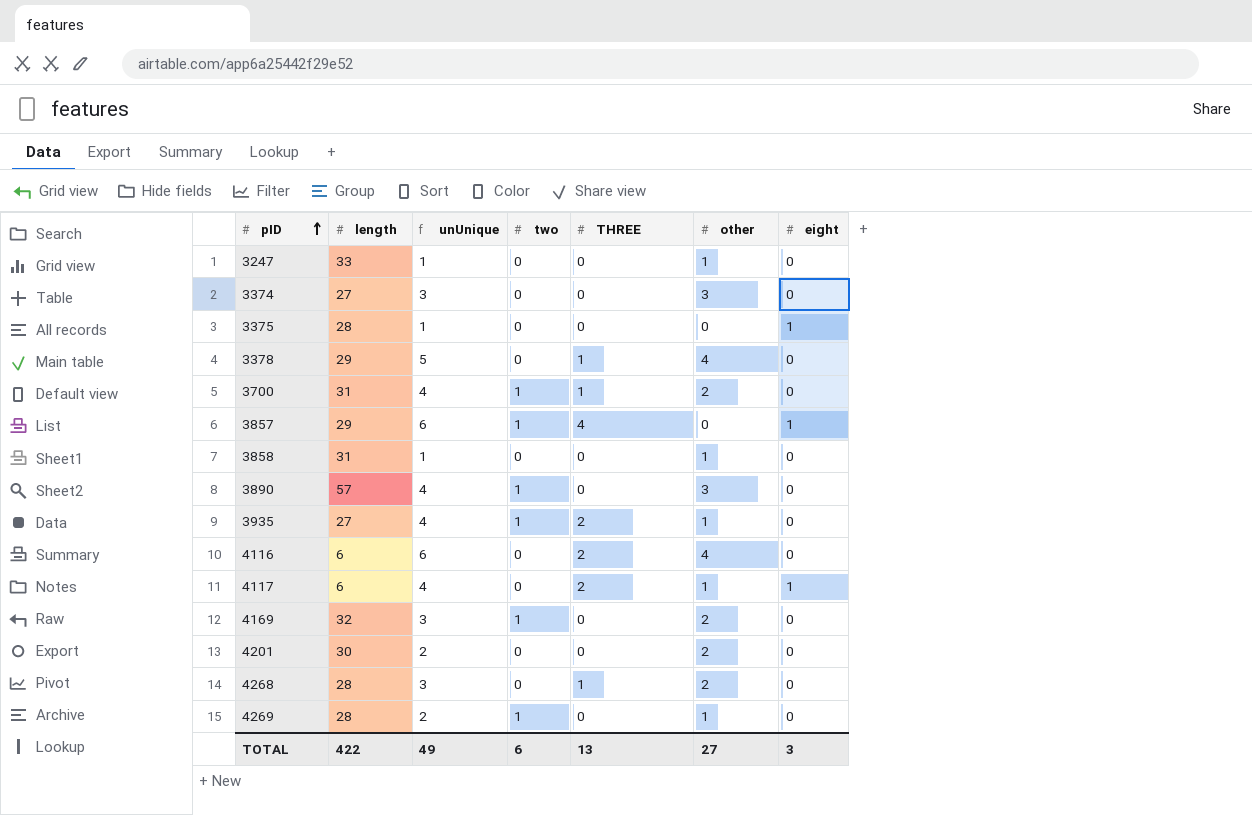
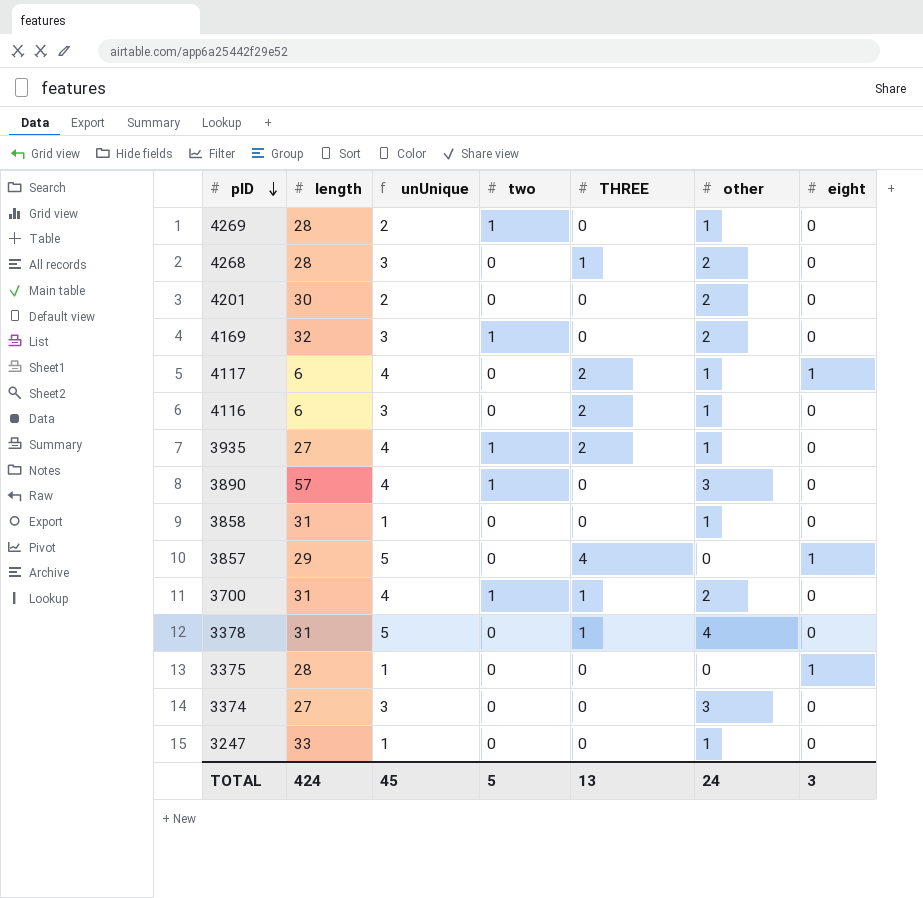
row order: pID ascending -> pID descending
4116 | unUnique: 6 -> 3
4116 | other: 4 -> 1
3857 | unUnique: 6 -> 5
3857 | two: 1 -> 0
3378 | length: 29 -> 31
TOTAL | length: 422 -> 424
TOTAL | unUnique: 49 -> 45
TOTAL | two: 6 -> 5
TOTAL | other: 27 -> 24

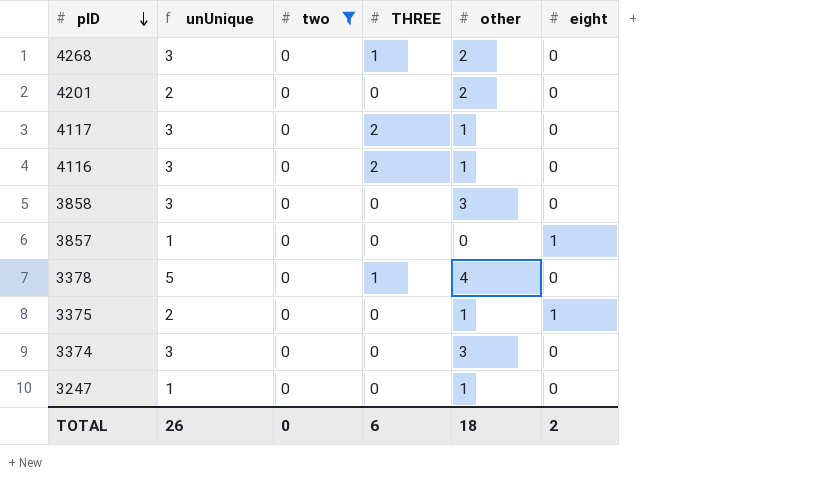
filter: none -> two = 0
column length | position: 2 -> none
4117 | unUnique: 4 -> 3
4117 | eight: 1 -> 0
3858 | unUnique: 1 -> 3
3858 | other: 1 -> 3
3857 | unUnique: 5 -> 1
3857 | THREE: 4 -> 0
3375 | unUnique: 1 -> 2
3375 | other: 0 -> 1
TOTAL | unUnique: 45 -> 26
TOTAL | two: 5 -> 0
TOTAL | THREE: 13 -> 6
TOTAL | other: 24 -> 18
TOTAL | eight: 3 -> 2

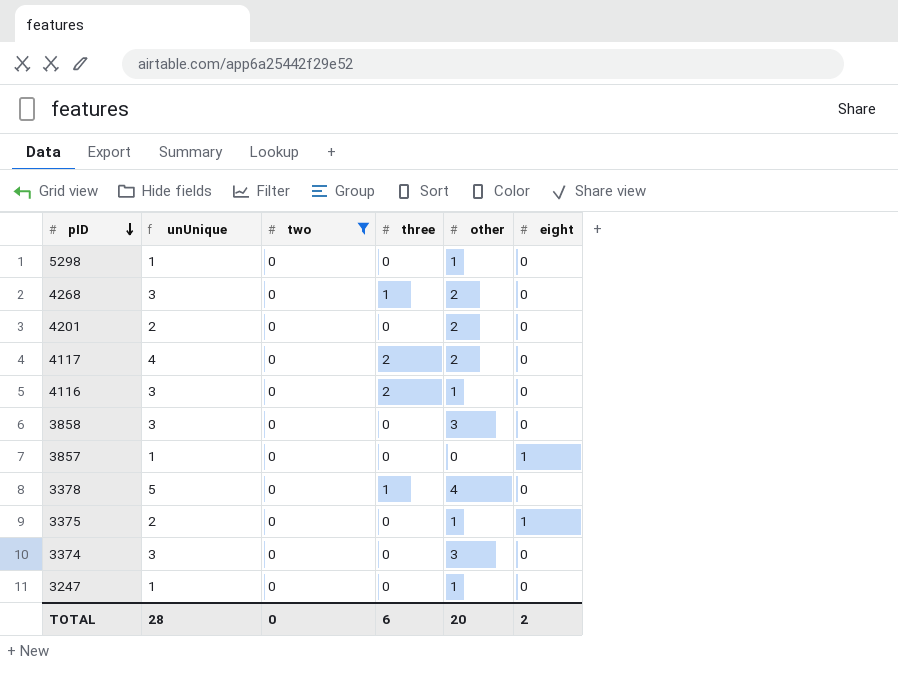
column name: THREE -> three
row 5298: none -> 1 | 0 | 0 | 1 | 0
4117 | unUnique: 3 -> 4
4117 | other: 1 -> 2
TOTAL | unUnique: 26 -> 28
TOTAL | other: 18 -> 20

